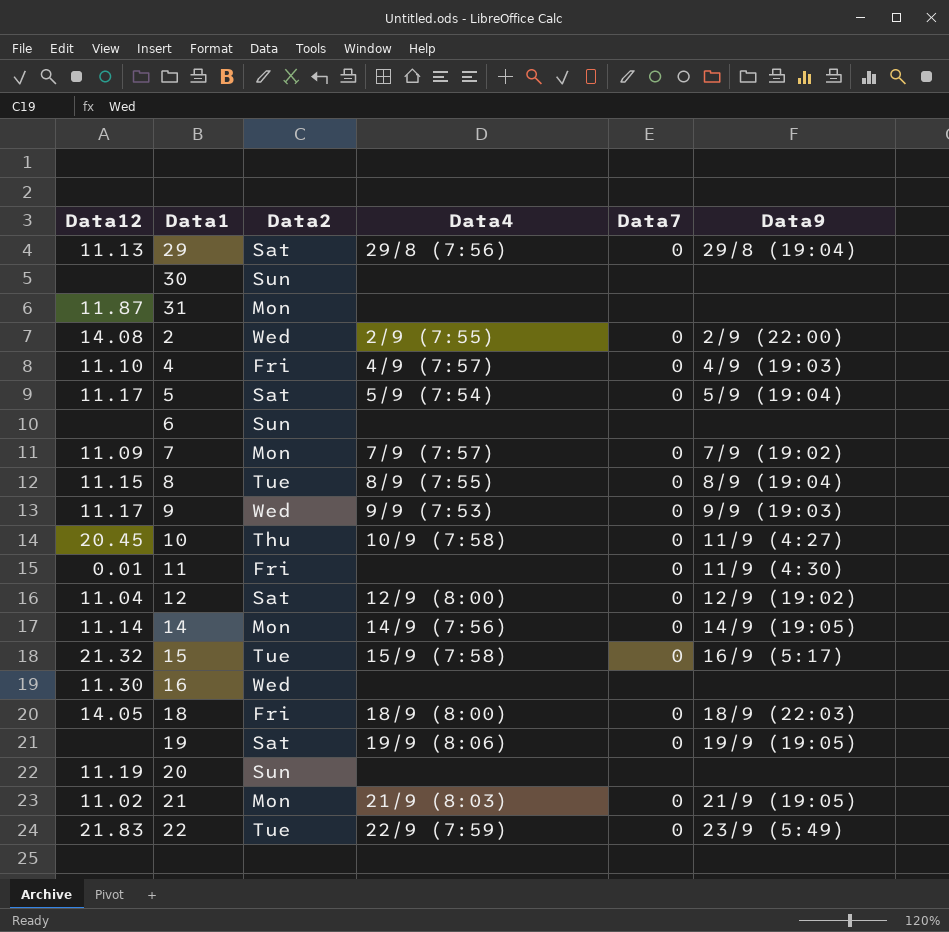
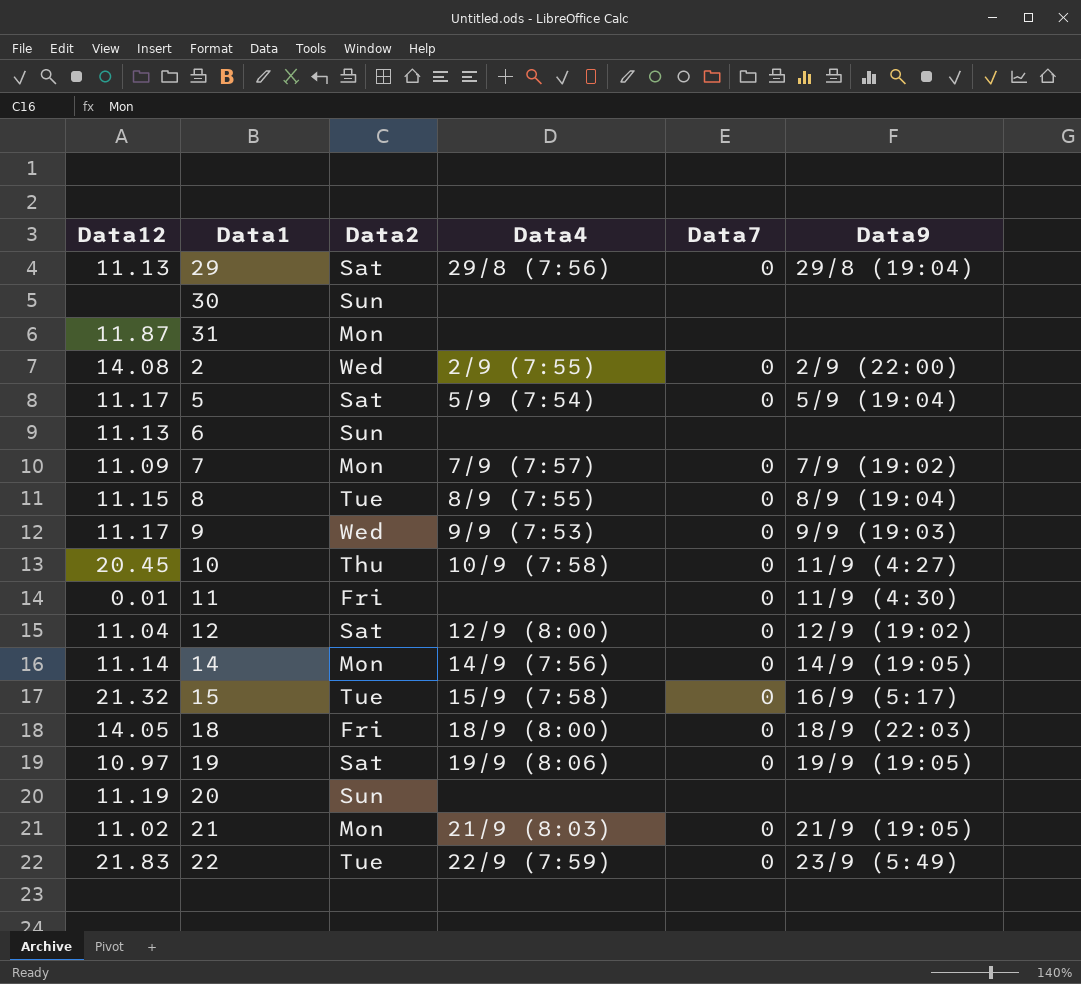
row 4: 11.10 | Fri | 4/9 (7:57) | 0 | 4/9 (19:03) -> none
row 16: 11.30 | Wed | none | none | none -> none
6 | Data12: none -> 11.13
19 | Data12: none -> 10.97

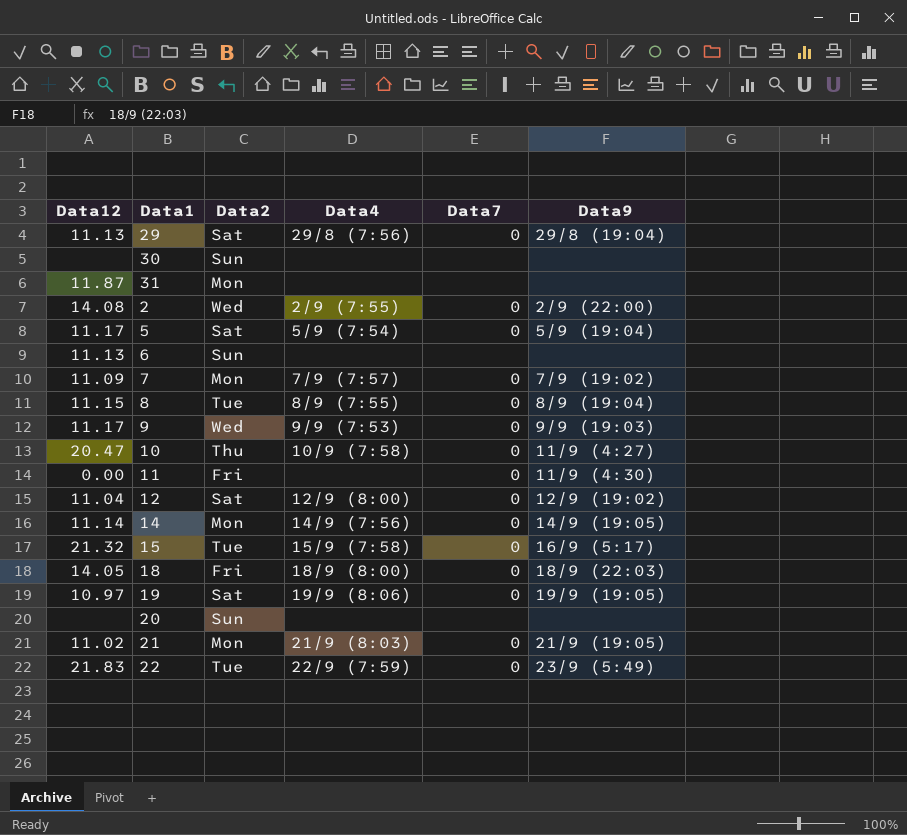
10 | Data12: 20.45 -> 20.47
11 | Data12: 0.01 -> 0.00
20 | Data12: 11.19 -> none

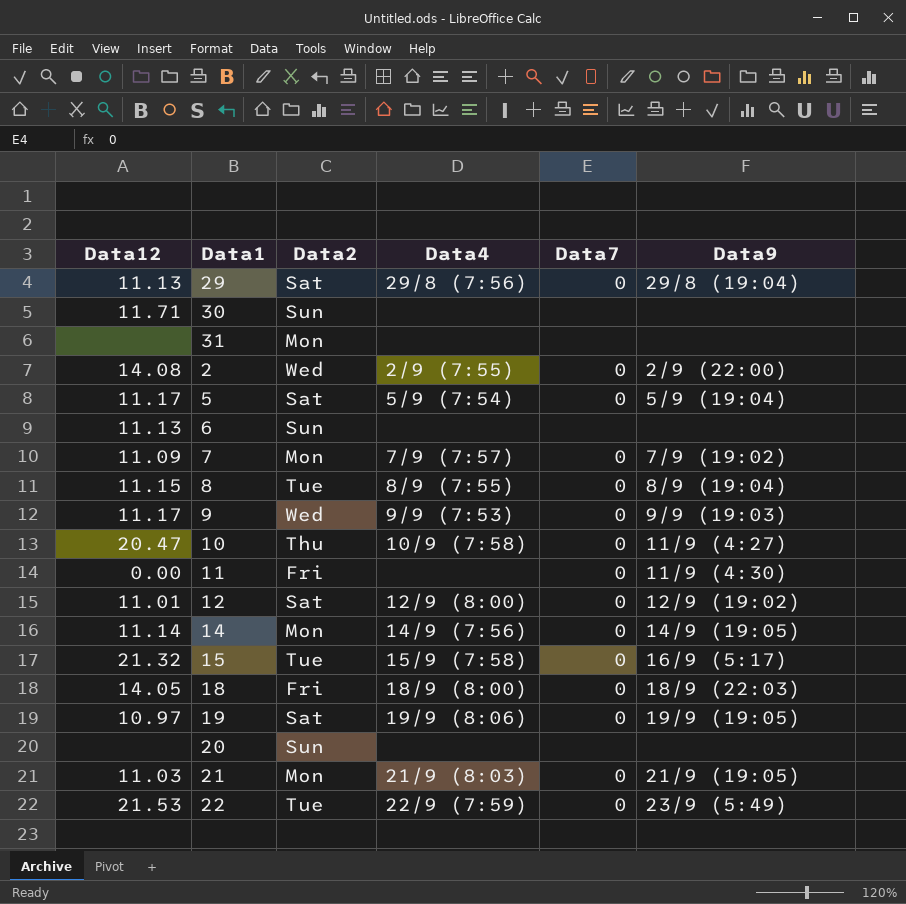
30 | Data12: none -> 11.71
31 | Data12: 11.87 -> none
12 | Data12: 11.04 -> 11.01
21 | Data12: 11.02 -> 11.03
22 | Data12: 21.83 -> 21.53

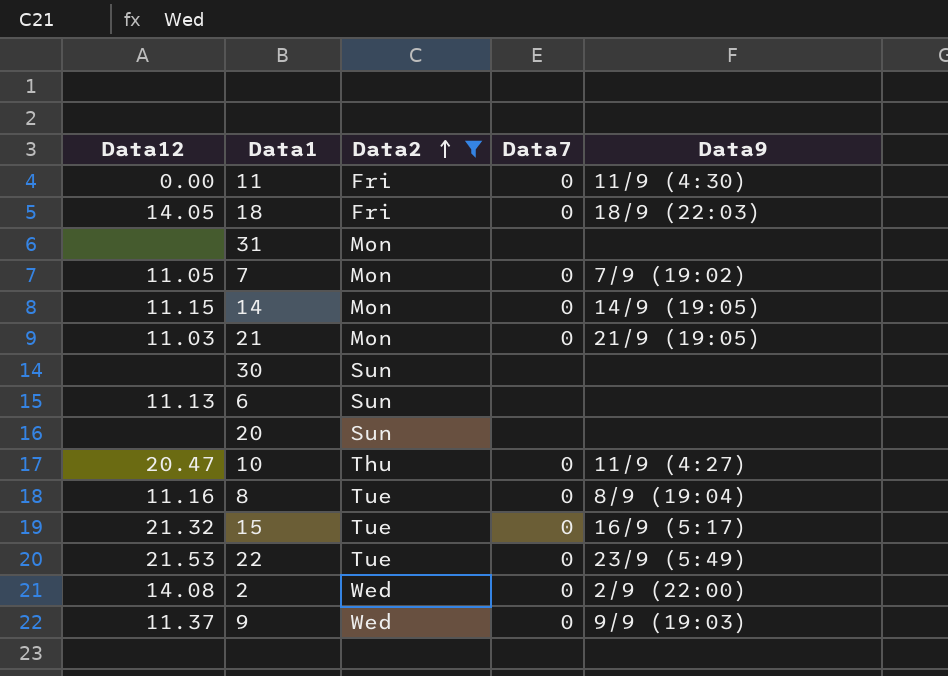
filter: none -> Data2 != Sat
row order: none -> Data2 ascending
column Data4 | position: 4 -> none
7 | Data12: 11.09 -> 11.05
14 | Data12: 11.14 -> 11.15
30 | Data12: 11.71 -> none
8 | Data12: 11.15 -> 11.16
9 | Data12: 11.17 -> 11.37

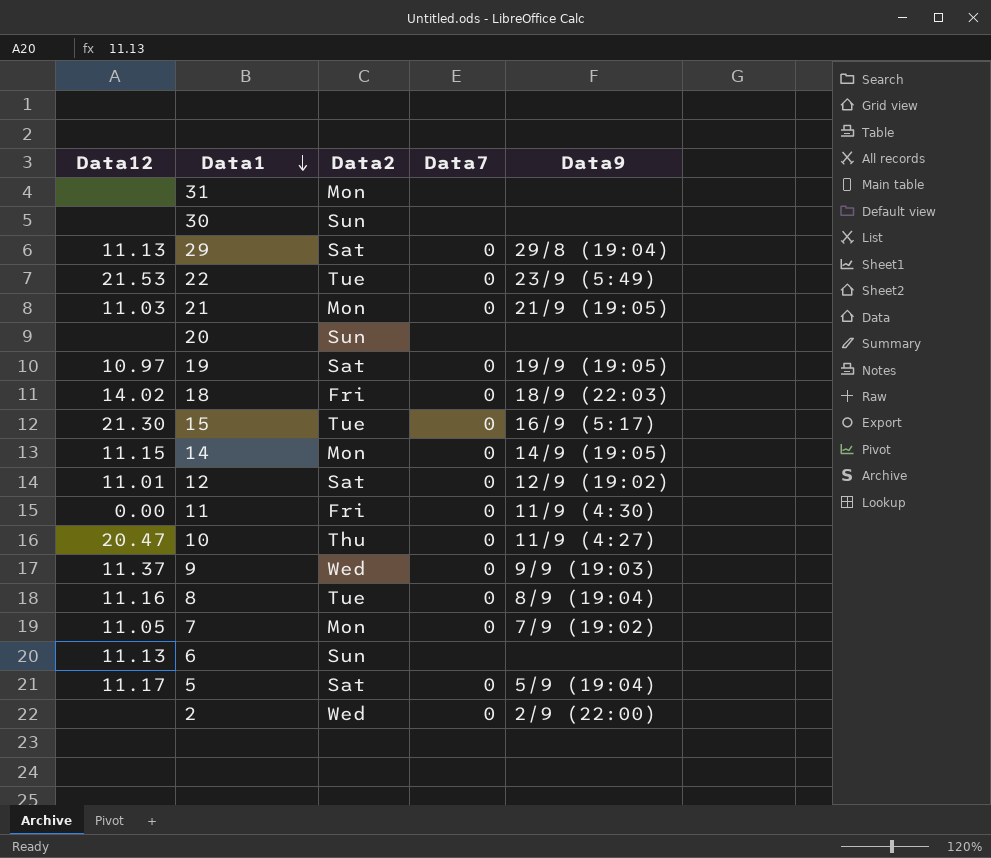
filter: Data2 != Sat -> none
row order: Data2 ascending -> Data1 descending
18 | Data12: 14.05 -> 14.02
15 | Data12: 21.32 -> 21.30
2 | Data12: 14.08 -> none

